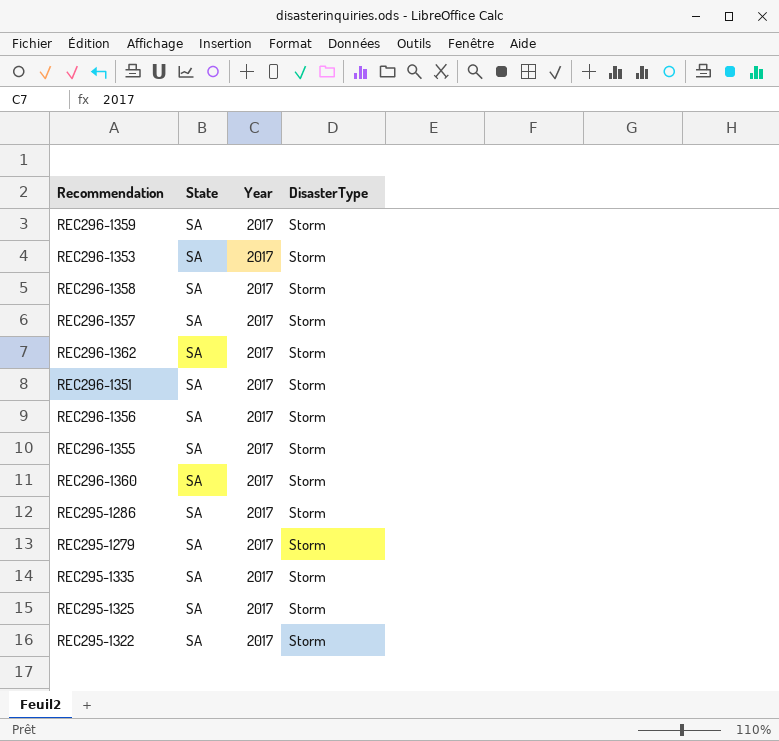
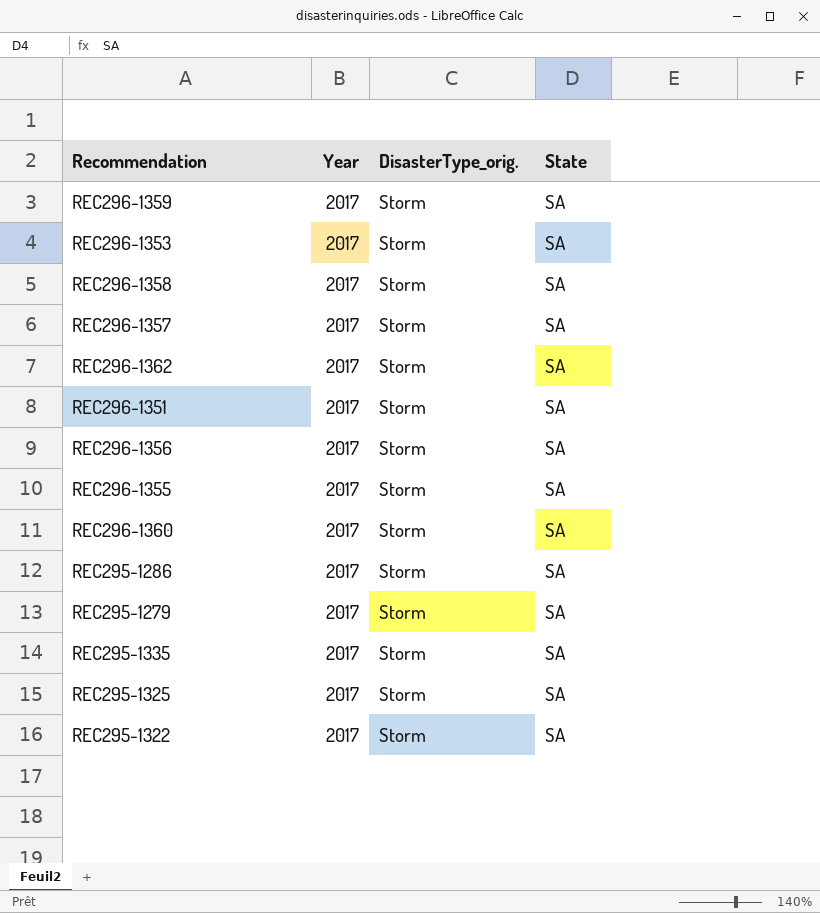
column name: DisasterType -> DisasterType_orig.
column State | position: 2 -> 4

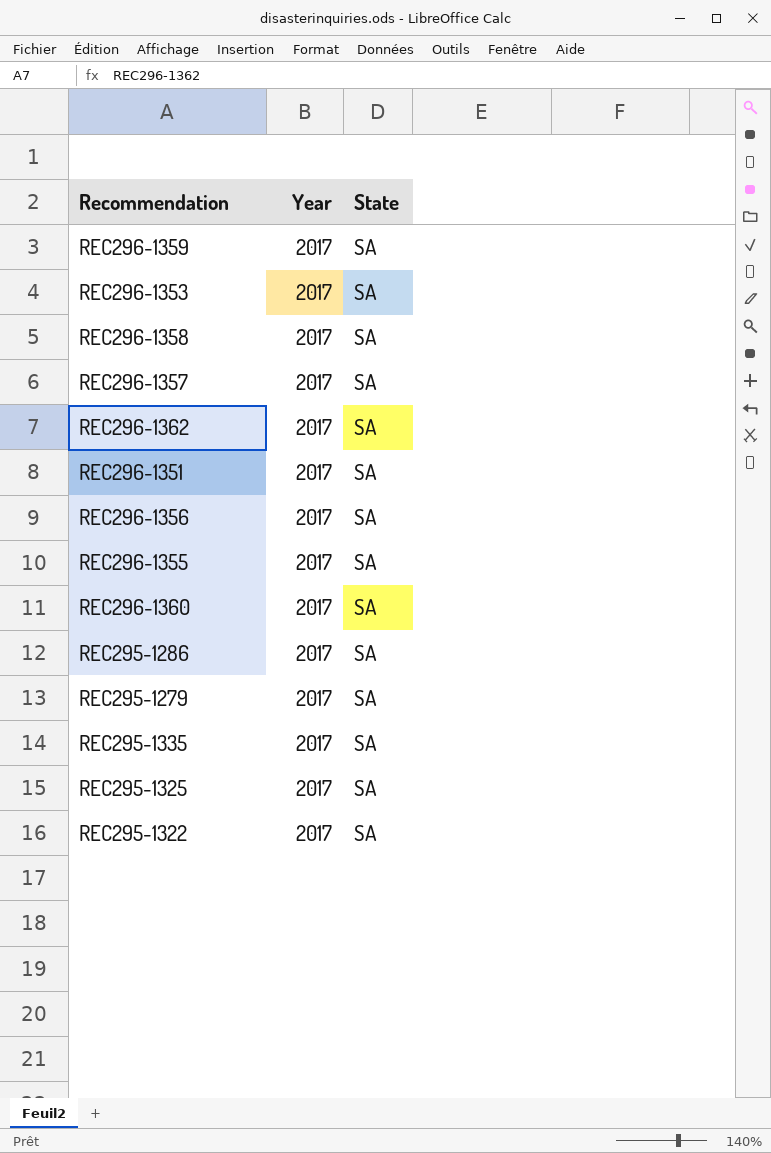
column DisasterType_orig. | position: 3 -> none

